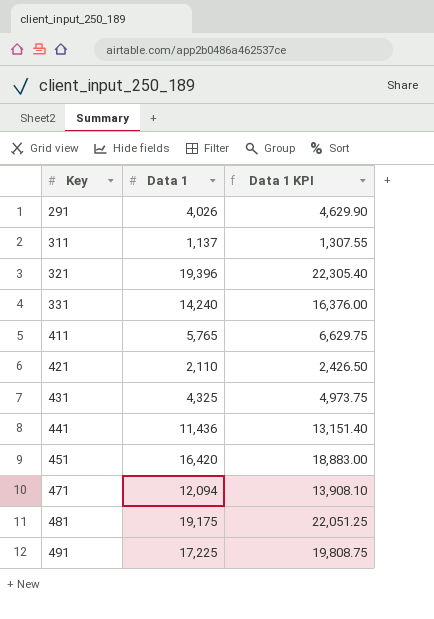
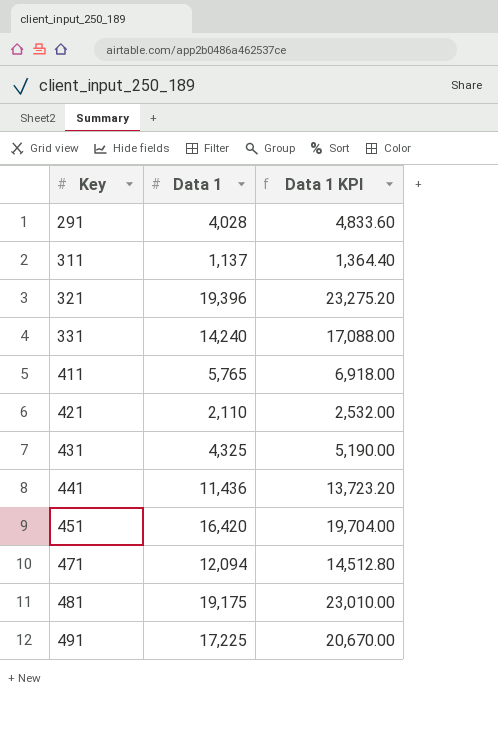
column Data 1 KPI | formula: [Data 1] * 1.15 -> [Data 1] * 1.2
291 | Data 1: 4,026 -> 4,028

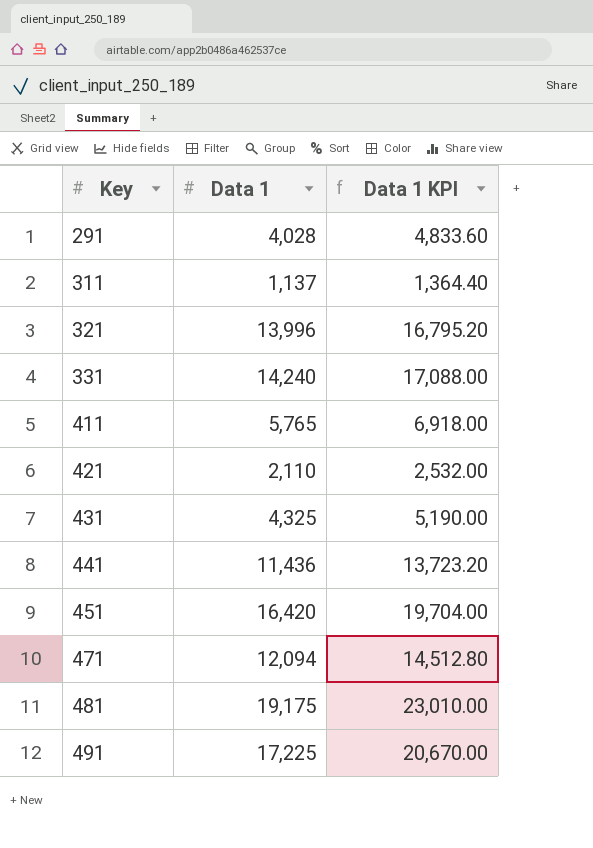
321 | Data 1: 19,396 -> 13,996
321 | Data 1 KPI: 23,275.20 -> 16,795.20

